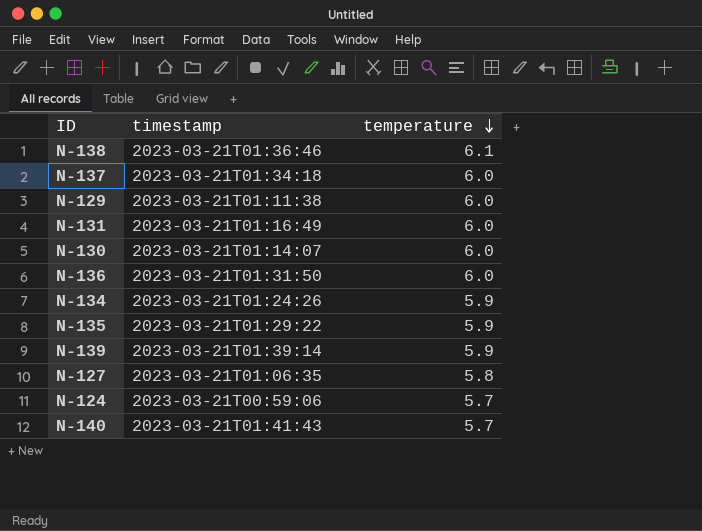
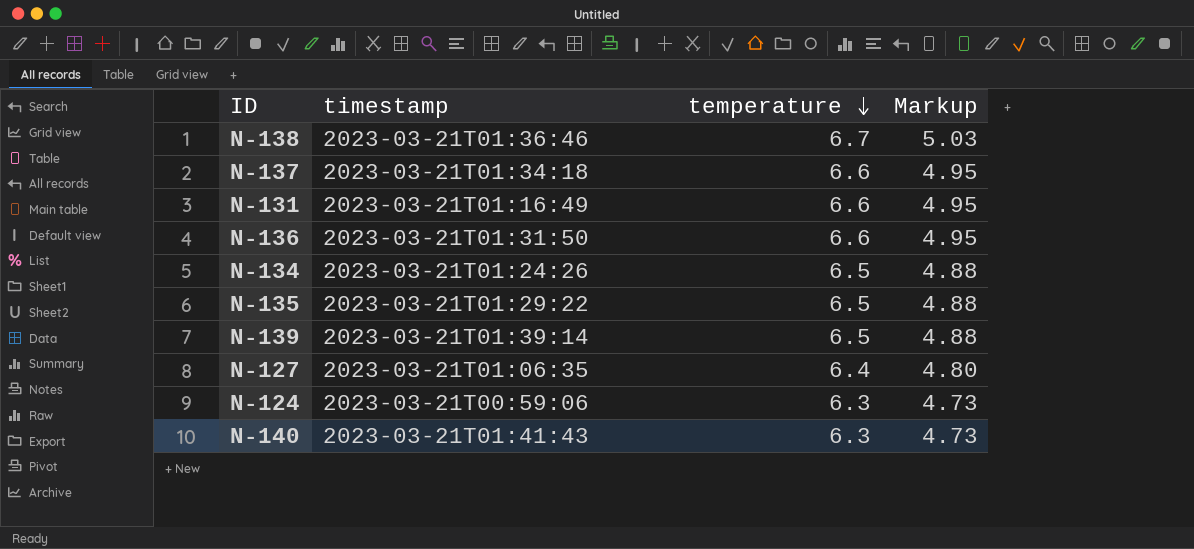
column Markup | formula: none -> [temperature] * 0.75
row N-129: 2023-03-21T01:11:38 | 6.0 -> none
row N-130: 2023-03-21T01:14:07 | 6.0 -> none
N-138 | temperature: 6.1 -> 6.7
N-137 | temperature: 6.0 -> 6.6
N-131 | temperature: 6.0 -> 6.6
N-136 | temperature: 6.0 -> 6.6
N-134 | temperature: 5.9 -> 6.5
N-135 | temperature: 5.9 -> 6.5
N-139 | temperature: 5.9 -> 6.5
N-127 | temperature: 5.8 -> 6.4
N-124 | temperature: 5.7 -> 6.3
N-140 | temperature: 5.7 -> 6.3

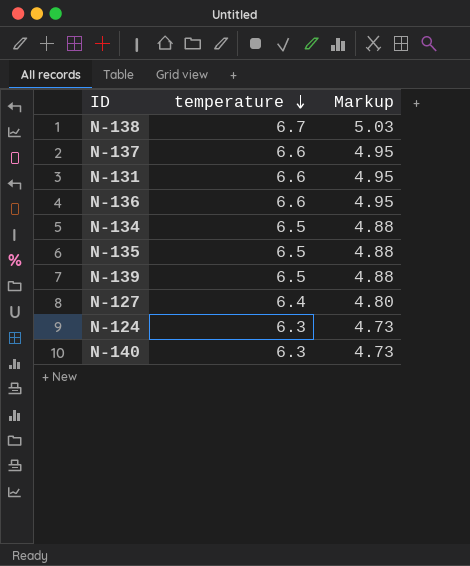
column timestamp | position: 2 -> none

